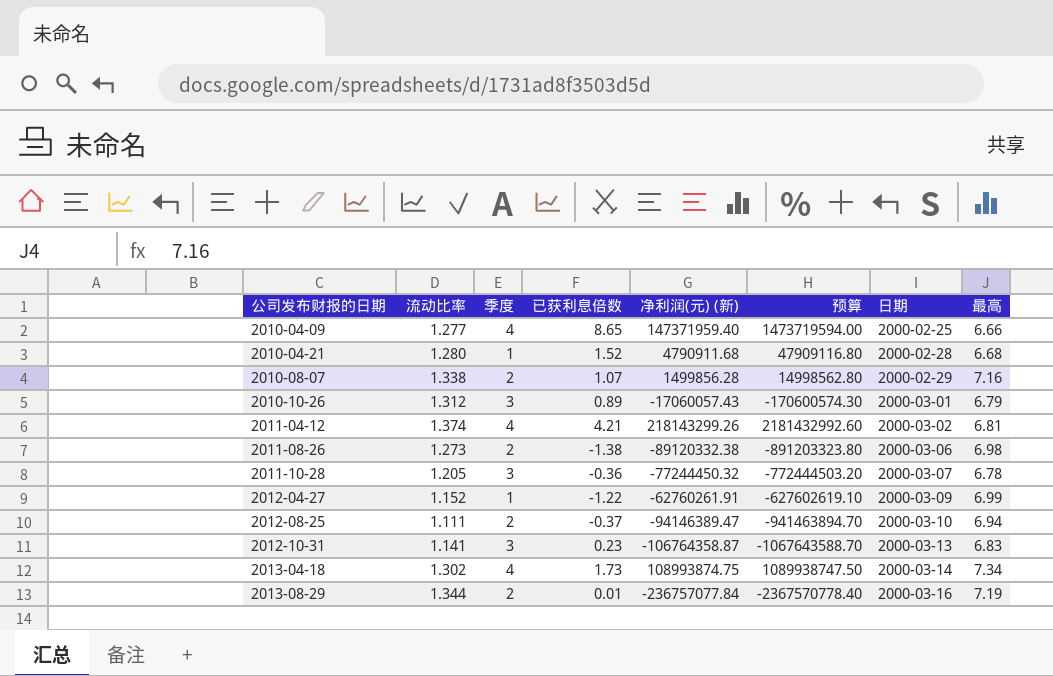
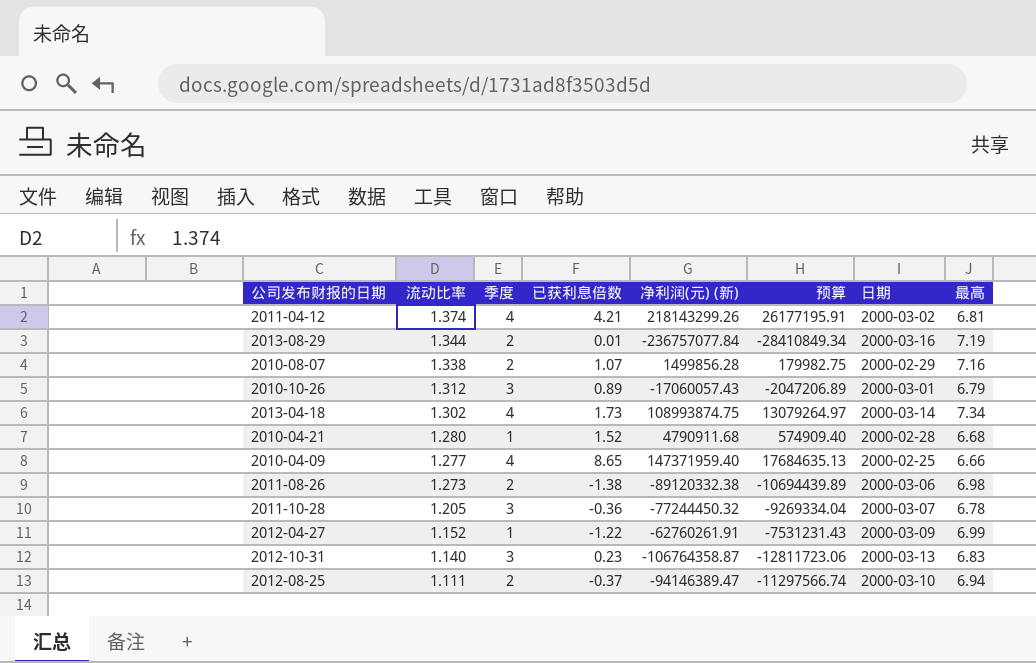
row order: 公司发布财报的日期 ascending -> 流动比率 descending
column 预算 | formula: [净利润(元) (新)] * 10 -> [净利润(元) (新)] * 0.12
2012-10-31 | 流动比率: 1.141 -> 1.140

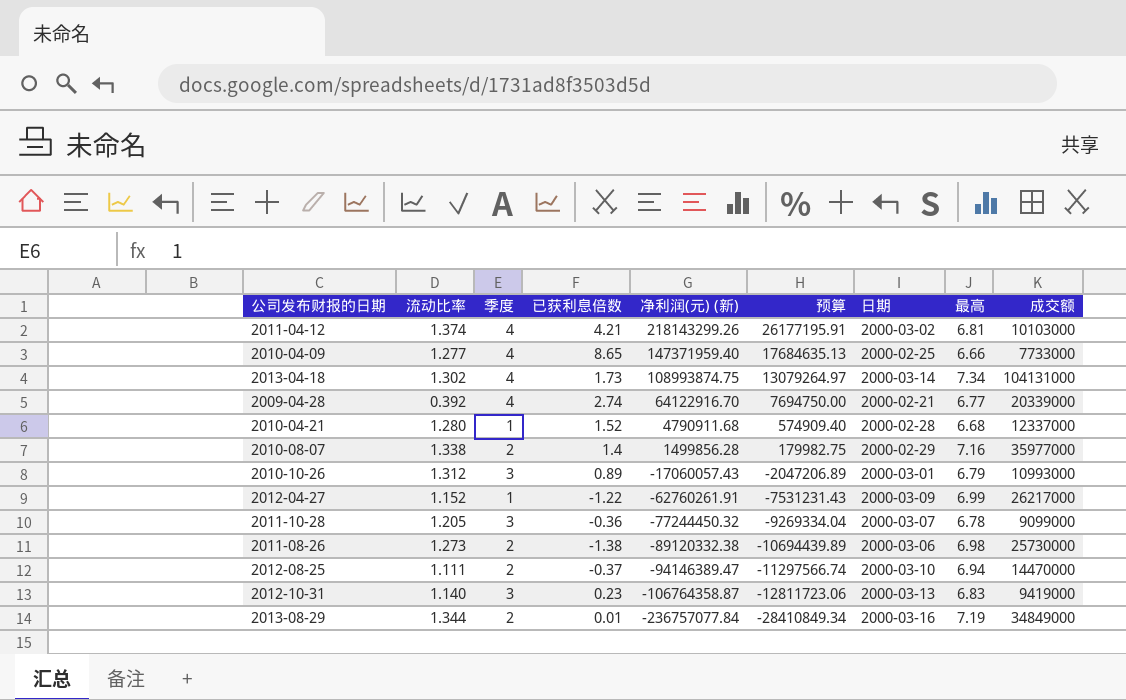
row order: 流动比率 descending -> 净利润(元) (新) descending
column 成交额 | position: none -> 9
row 2009-04-28: none -> 0.392 | 4 | 2.74 | 64122916.70 | 7694750.00 | 2000-02-21 | 6.77 | 20339000
2010-08-07 | 已获利息倍数: 1.07 -> 1.4

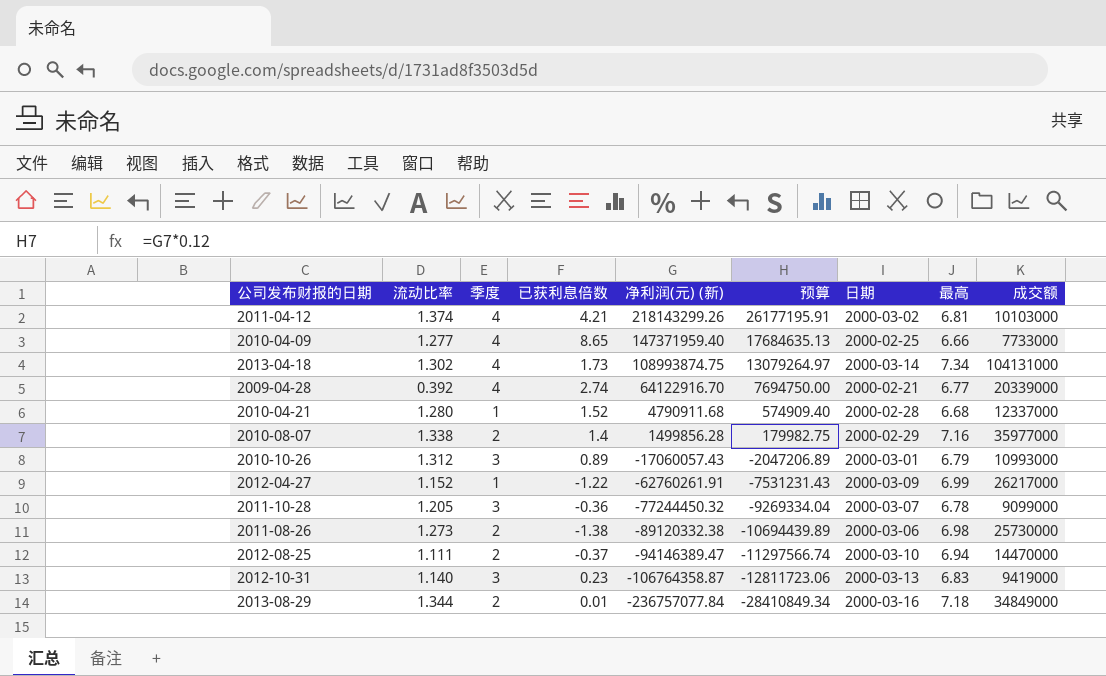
2013-08-29 | 最高: 7.19 -> 7.18

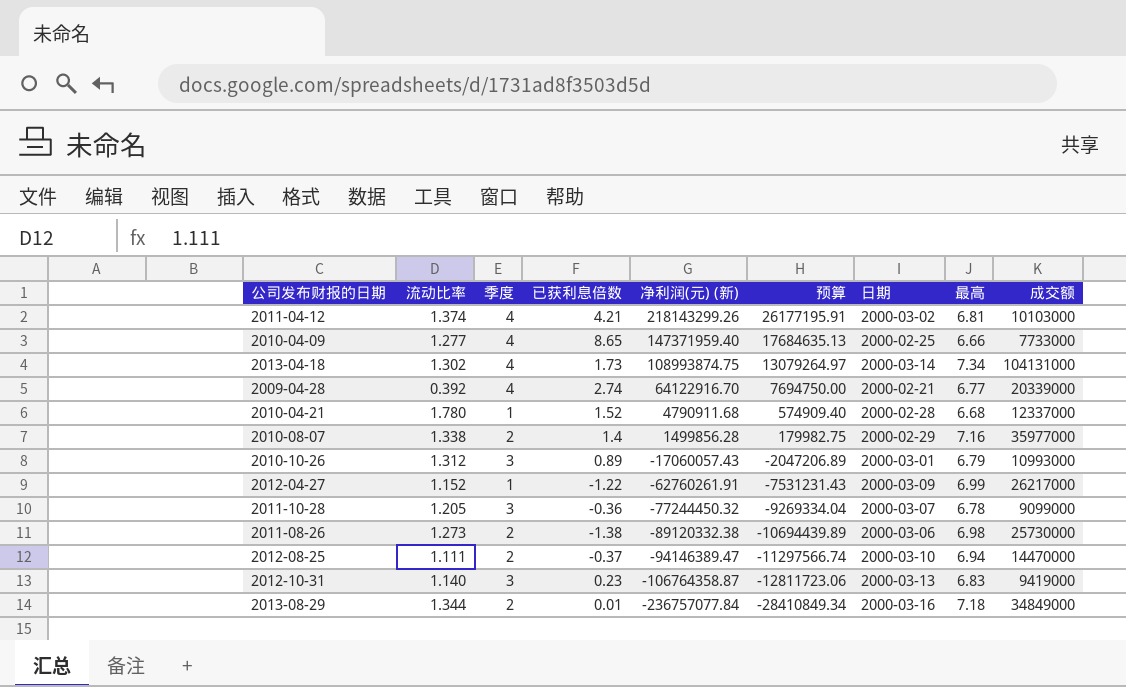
2010-04-21 | 流动比率: 1.280 -> 1.780

